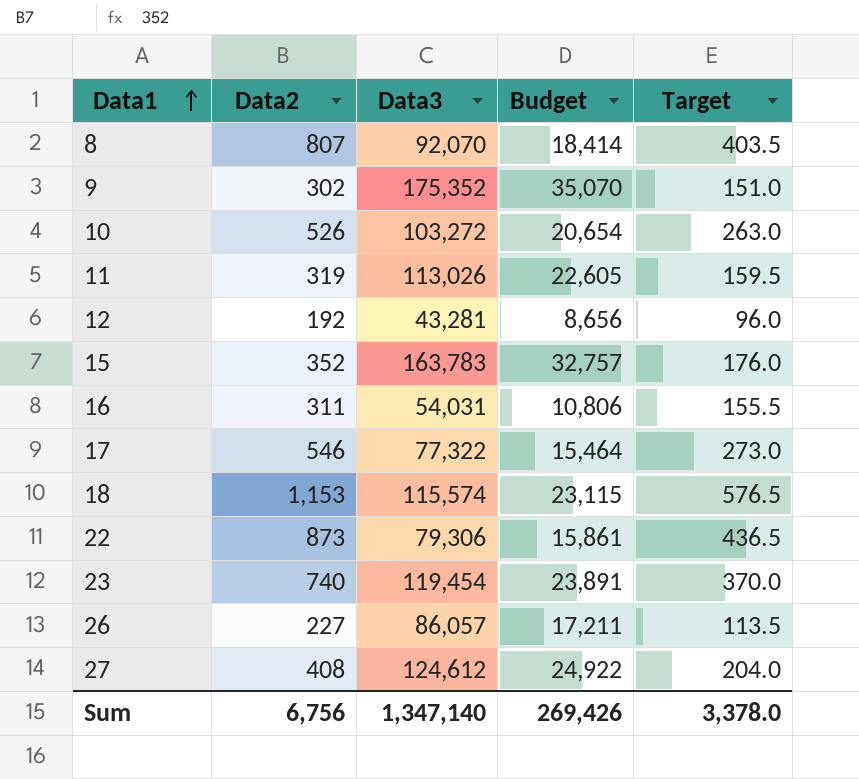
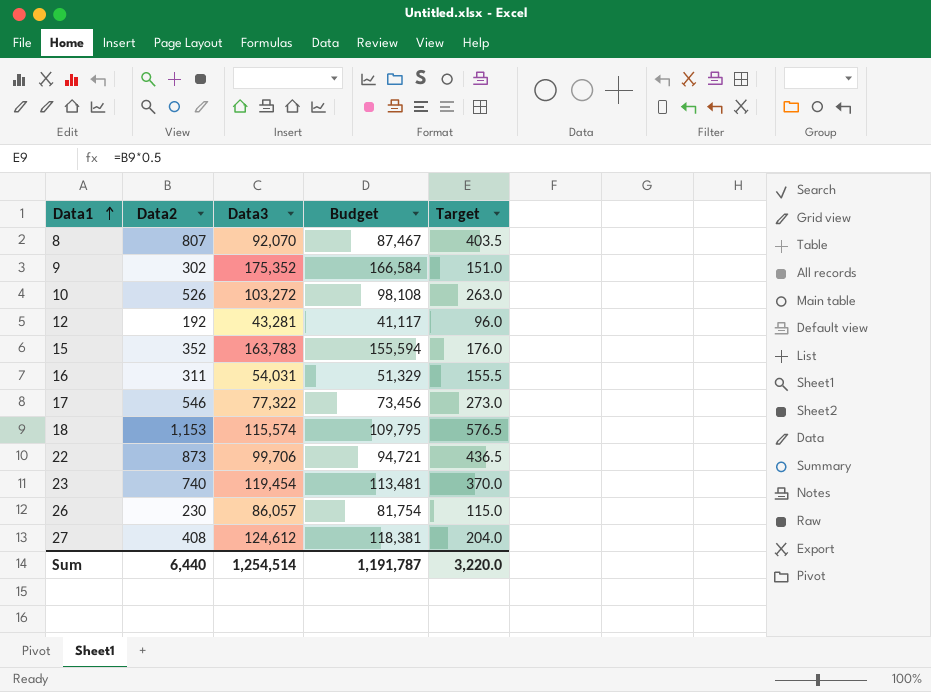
column Budget | formula: [Data3] * 0.2 -> [Data3] * 0.95
row 11: 319 | 113,026 | 22,605 | 159.5 -> none
22 | Data3: 79,306 -> 99,706
26 | Data2: 227 -> 230
26 | Target: 113.5 -> 115.0
Sum | Data2: 6,756 -> 6,440
Sum | Data3: 1,347,140 -> 1,254,514
Sum | Budget: 269,426 -> 1,191,787
Sum | Target: 3,378.0 -> 3,220.0

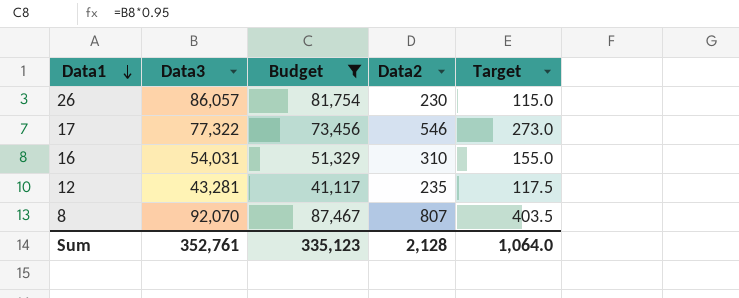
filter: none -> Budget <= 87,467
row order: Data1 ascending -> Data1 descending
column Data2 | position: 2 -> 4
16 | Data2: 311 -> 310
16 | Target: 155.5 -> 155.0
12 | Data2: 192 -> 235
12 | Target: 96.0 -> 117.5
Sum | Data3: 1,254,514 -> 352,761
Sum | Budget: 1,191,787 -> 335,123
Sum | Data2: 6,440 -> 2,128
Sum | Target: 3,220.0 -> 1,064.0

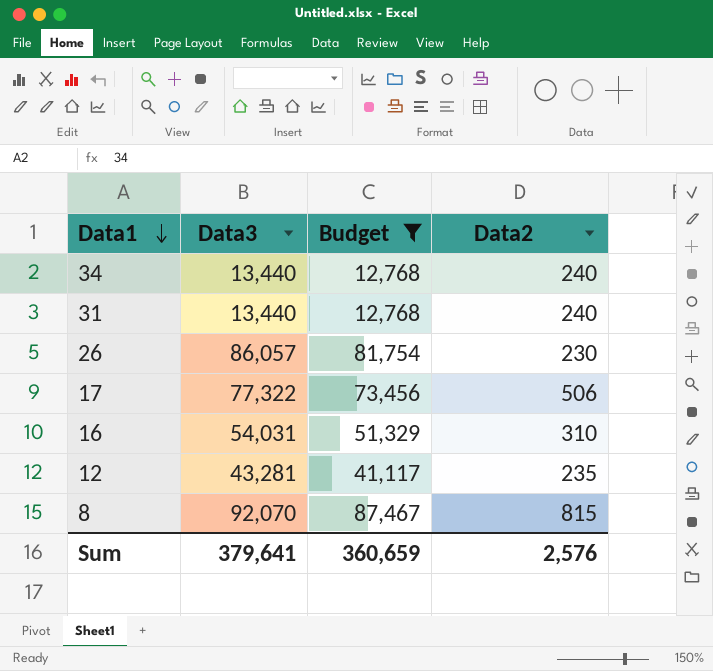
column Target | formula: [Data2] * 0.5 -> none
row 34: none -> 13,440 | 12,768 | 240
row 31: none -> 13,440 | 12,768 | 240
17 | Data2: 546 -> 506
8 | Data2: 807 -> 815
Sum | Data3: 352,761 -> 379,641
Sum | Budget: 335,123 -> 360,659
Sum | Data2: 2,128 -> 2,576

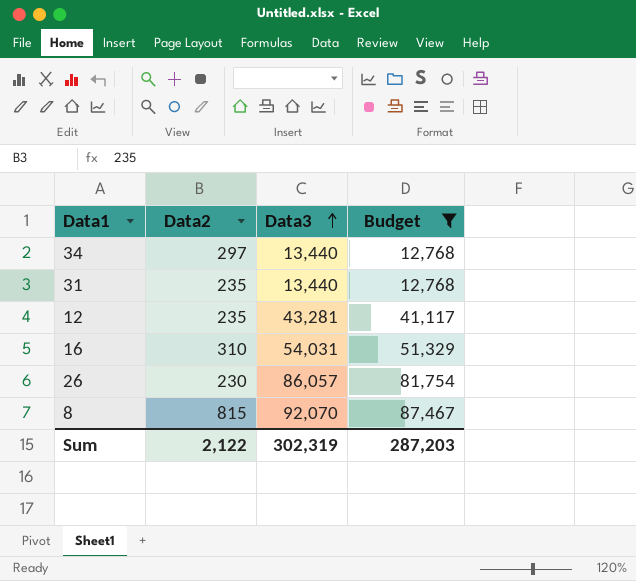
row order: Data1 descending -> Data3 ascending
column Data2 | position: 4 -> 2
row 17: 77,322 | 73,456 | 506 -> none
34 | Data2: 240 -> 297
31 | Data2: 240 -> 235
Sum | Data2: 2,576 -> 2,122
Sum | Data3: 379,641 -> 302,319
Sum | Budget: 360,659 -> 287,203

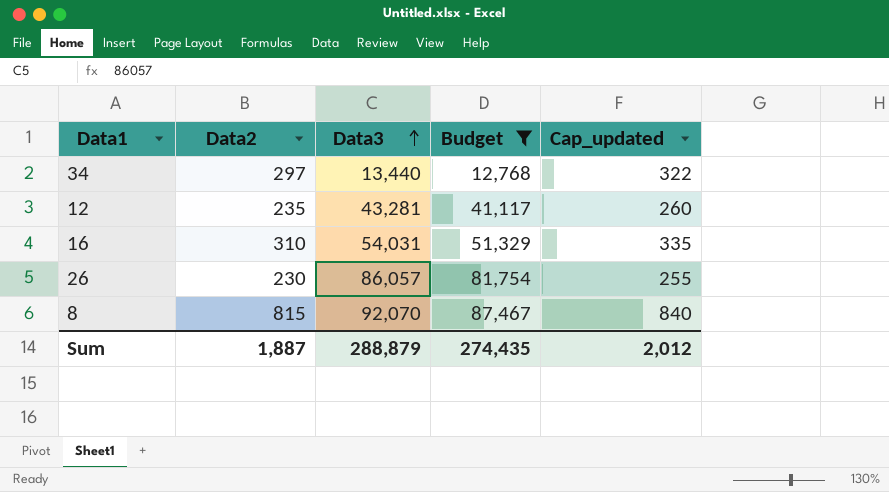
column Cap_updated | formula: none -> [Data2] + 25
row 31: 235 | 13,440 | 12,768 -> none
Sum | Data2: 2,122 -> 1,887
Sum | Data3: 302,319 -> 288,879
Sum | Budget: 287,203 -> 274,435

